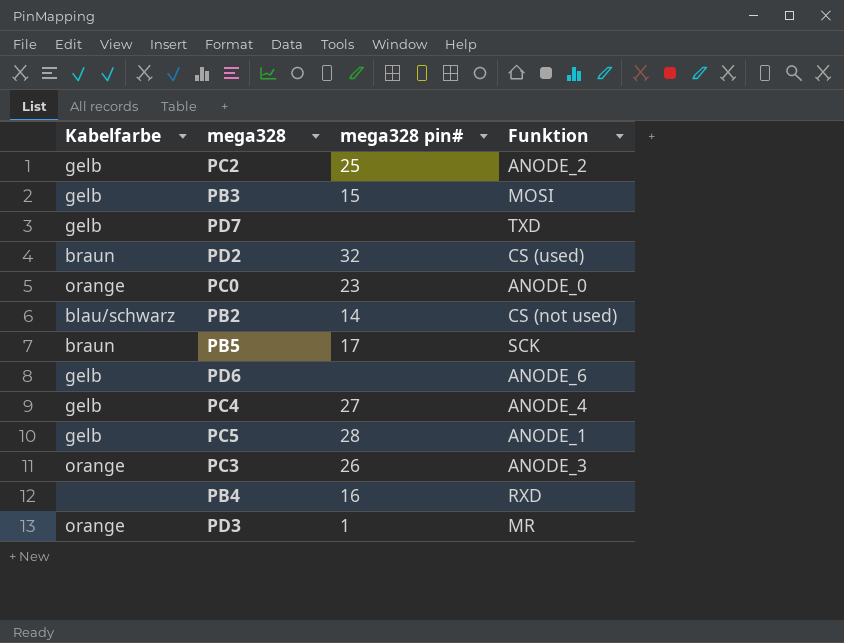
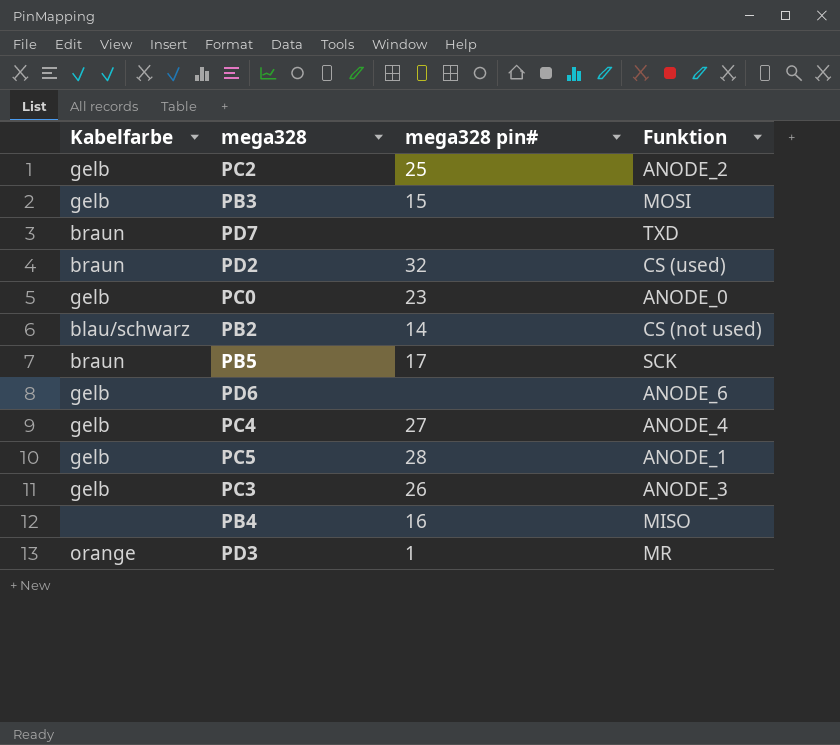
PD7 | Kabelfarbe: gelb -> braun
PC0 | Kabelfarbe: orange -> gelb
PC3 | Kabelfarbe: orange -> gelb
PB4 | Funktion: RXD -> MISO

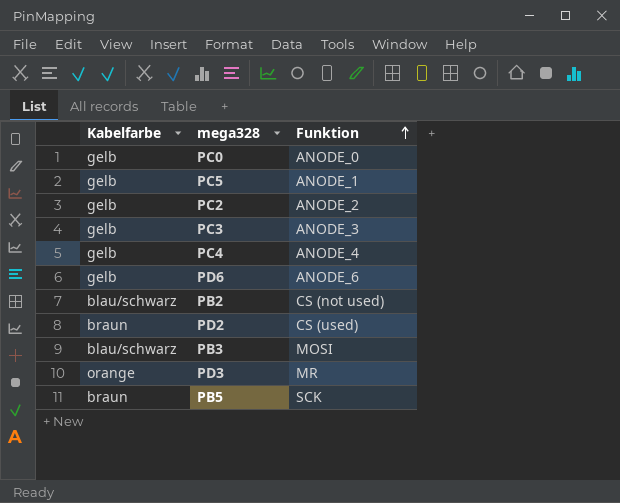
row order: none -> Funktion ascending
column mega328 pin# | position: 3 -> none
row PD7: braun | none | TXD -> none
row PB4: none | 16 | MISO -> none
PB3 | Kabelfarbe: gelb -> blau/schwarz

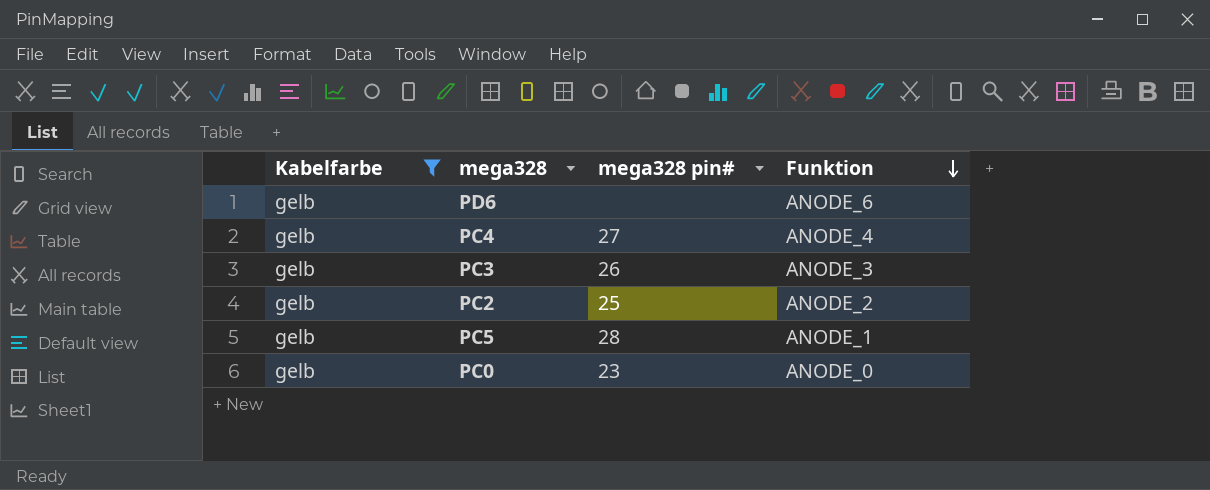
filter: none -> Kabelfarbe = gelb
row order: Funktion ascending -> Funktion descending
column mega328 pin# | position: none -> 3

